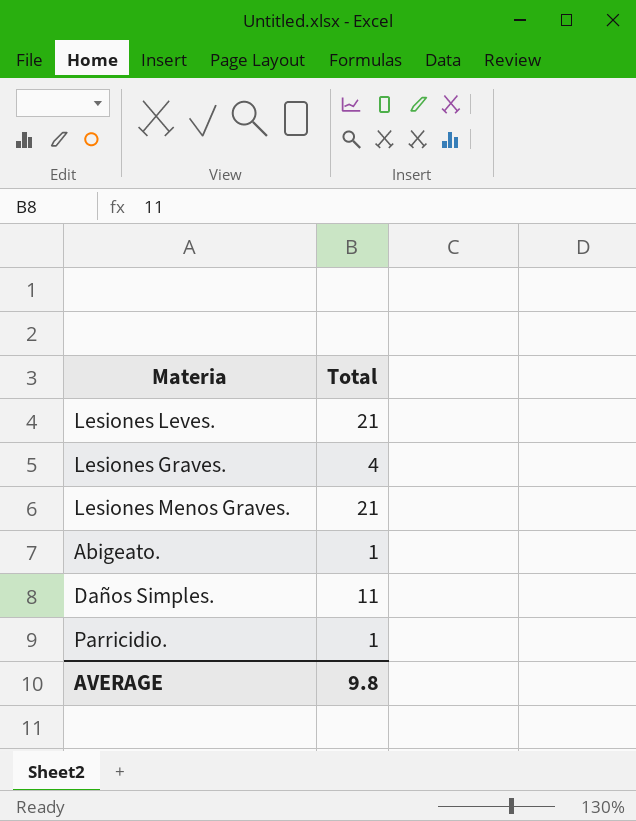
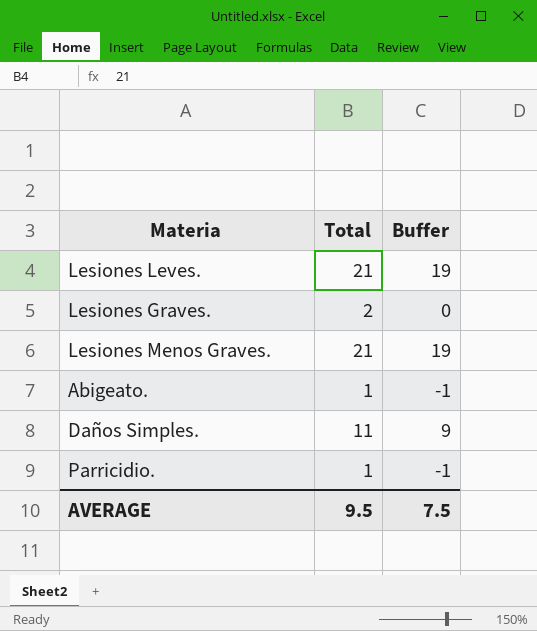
column Buffer | formula: none -> [Total] - 2
Lesiones Graves. | Total: 4 -> 2
AVERAGE | Total: 9.8 -> 9.5

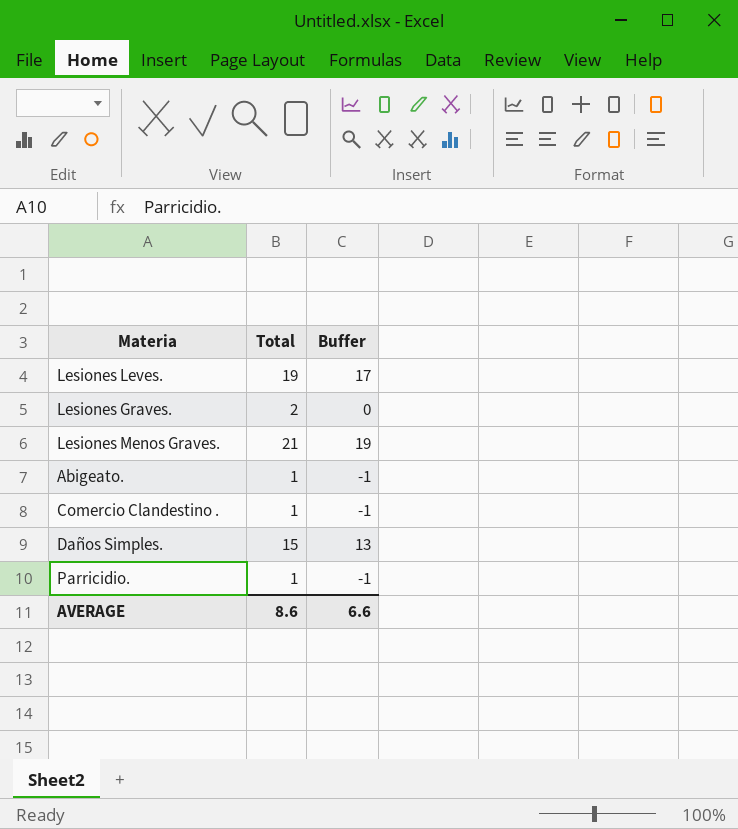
Lesiones Leves. | Total: 21 -> 19
Lesiones Leves. | Buffer: 19 -> 17
row Comercio Clandestino .: none -> 1 | -1
Daños Simples. | Total: 11 -> 15
Daños Simples. | Buffer: 9 -> 13
AVERAGE | Total: 9.5 -> 8.6
AVERAGE | Buffer: 7.5 -> 6.6

